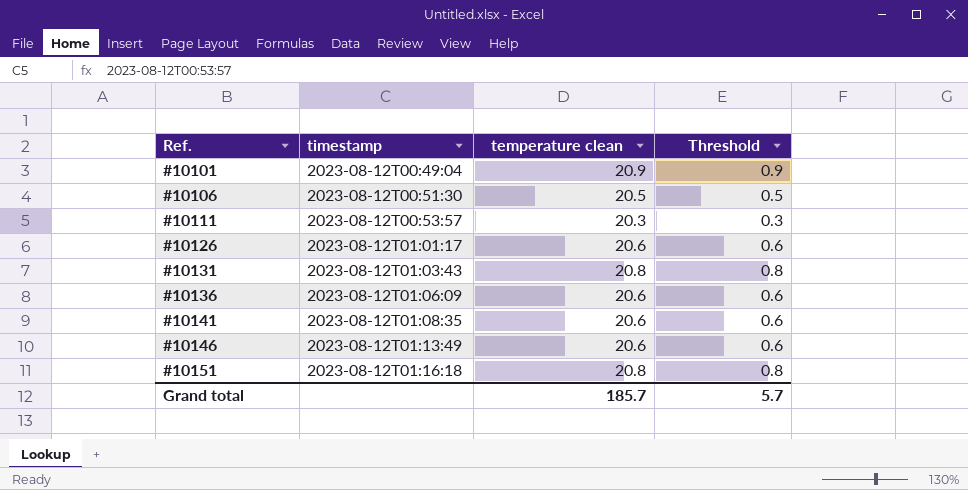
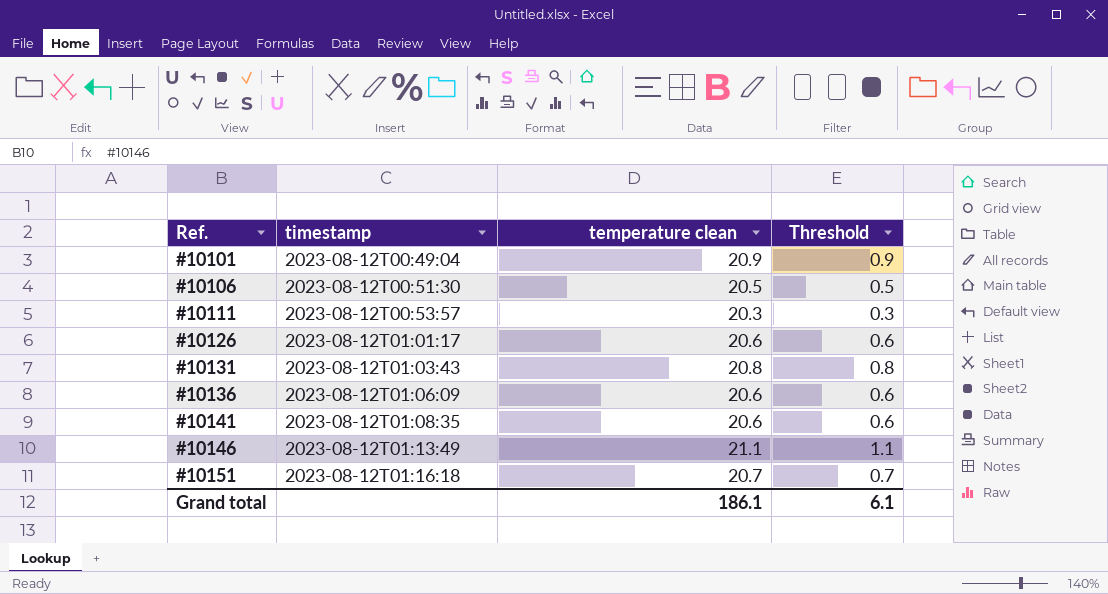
#10146 | temperature clean: 20.6 -> 21.1
#10146 | Threshold: 0.6 -> 1.1
#10151 | temperature clean: 20.8 -> 20.7
#10151 | Threshold: 0.8 -> 0.7
Grand total | temperature clean: 185.7 -> 186.1
Grand total | Threshold: 5.7 -> 6.1

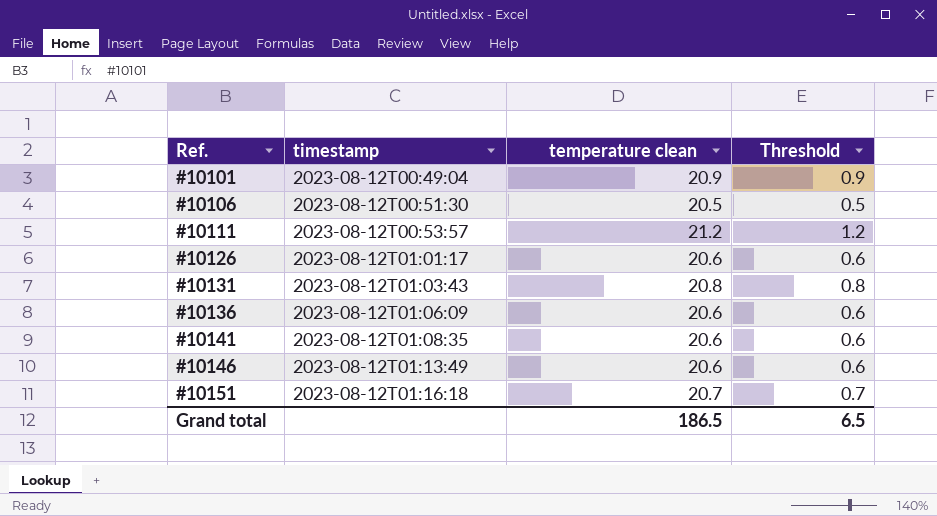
#10111 | temperature clean: 20.3 -> 21.2
#10111 | Threshold: 0.3 -> 1.2
#10146 | temperature clean: 21.1 -> 20.6
#10146 | Threshold: 1.1 -> 0.6
Grand total | temperature clean: 186.1 -> 186.5
Grand total | Threshold: 6.1 -> 6.5

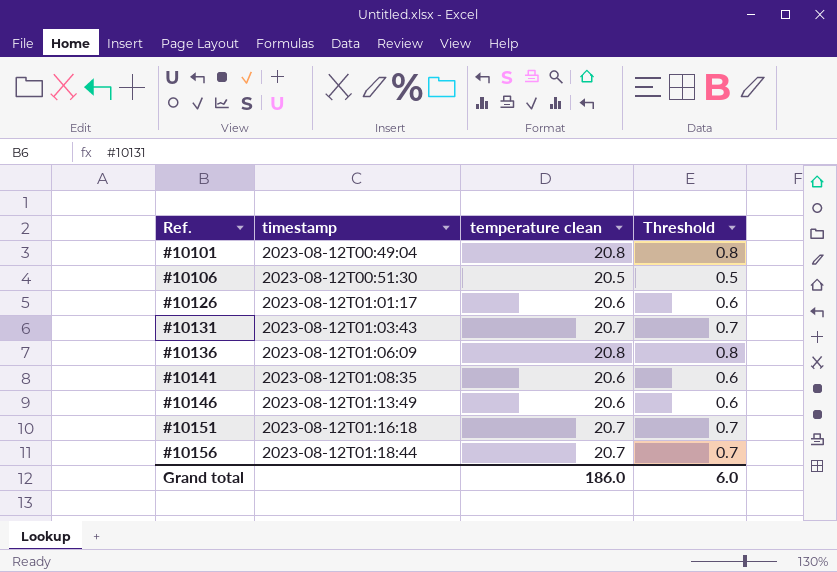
row #10111: 2023-08-12T00:53:57 | 21.2 | 1.2 -> none
#10101 | temperature clean: 20.9 -> 20.8
#10101 | Threshold: 0.9 -> 0.8
#10131 | temperature clean: 20.8 -> 20.7
#10131 | Threshold: 0.8 -> 0.7
#10136 | temperature clean: 20.6 -> 20.8
#10136 | Threshold: 0.6 -> 0.8
row #10156: none -> 2023-08-12T01:18:44 | 20.7 | 0.7
Grand total | temperature clean: 186.5 -> 186.0
Grand total | Threshold: 6.5 -> 6.0

